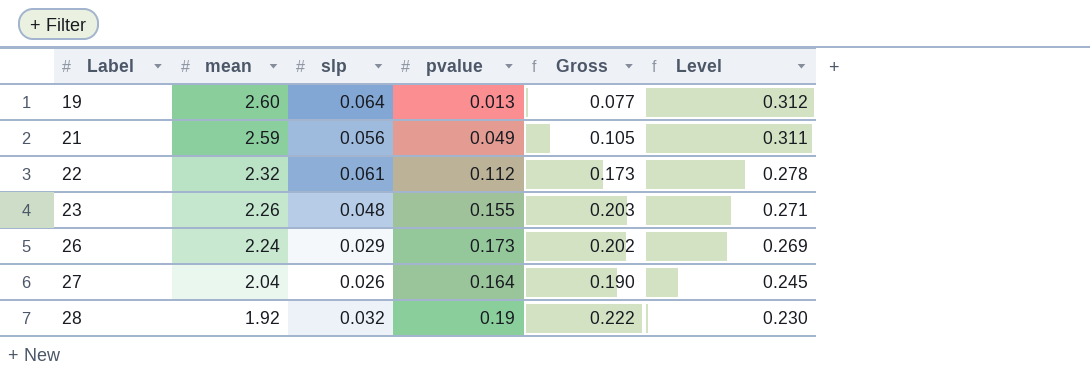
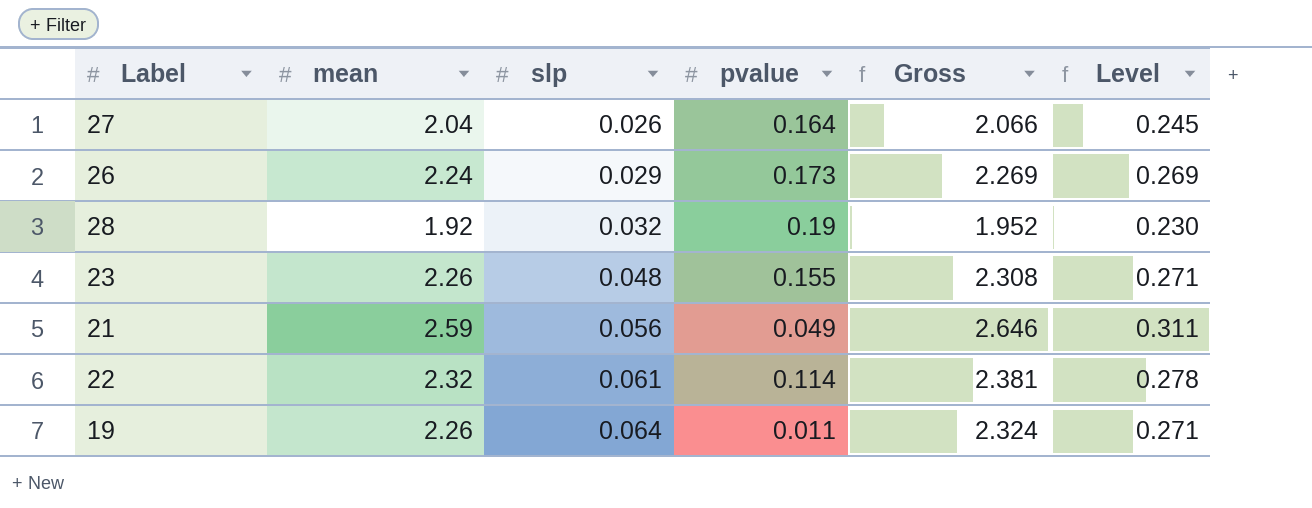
row order: Label ascending -> slp ascending
column Gross | formula: [slp] + [pvalue] -> [mean] + [slp]
22 | pvalue: 0.112 -> 0.114
19 | mean: 2.60 -> 2.26
19 | pvalue: 0.013 -> 0.011
19 | Level: 0.312 -> 0.271

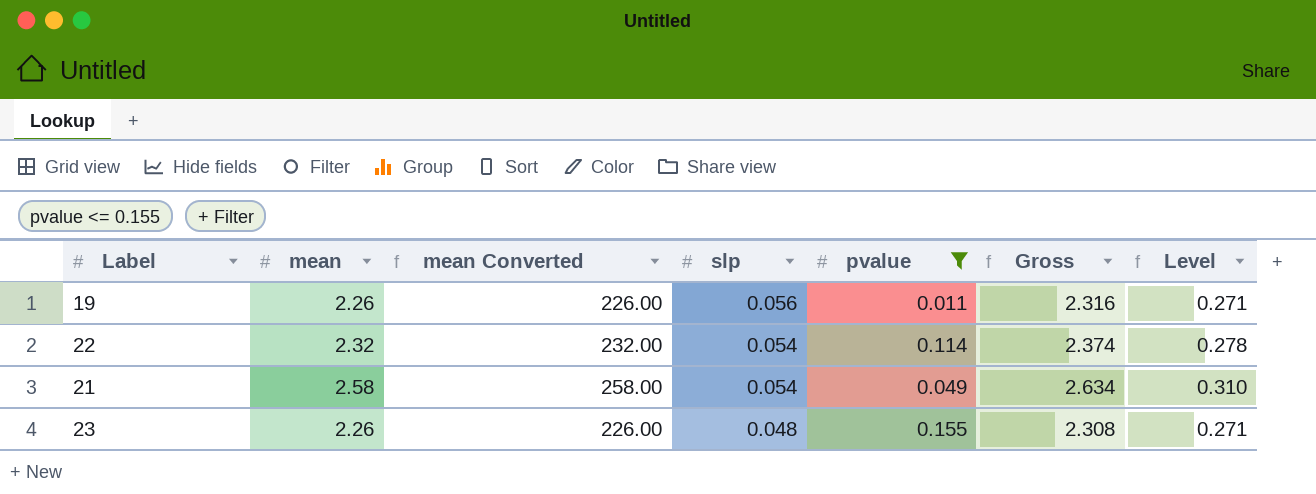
filter: none -> pvalue <= 0.155
row order: slp ascending -> slp descending
column mean Converted | formula: none -> [mean] * 100
19 | slp: 0.064 -> 0.056
19 | Gross: 2.324 -> 2.316
22 | slp: 0.061 -> 0.054
22 | Gross: 2.381 -> 2.374
21 | mean: 2.59 -> 2.58
21 | slp: 0.056 -> 0.054
21 | Gross: 2.646 -> 2.634
21 | Level: 0.311 -> 0.310

